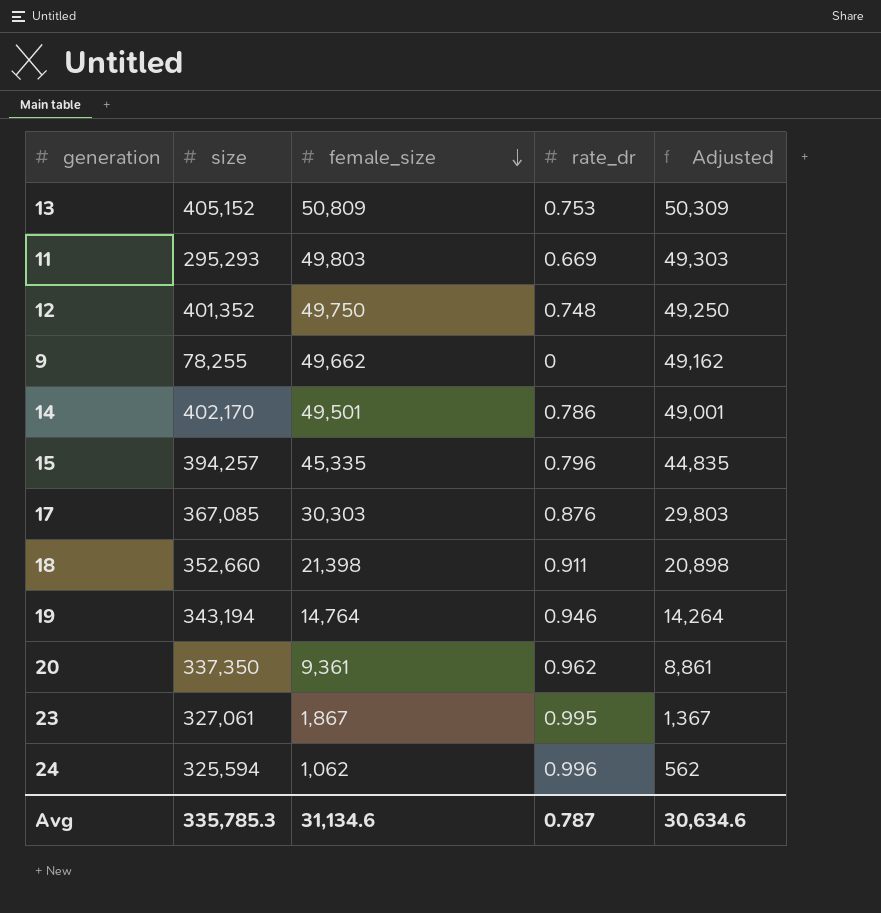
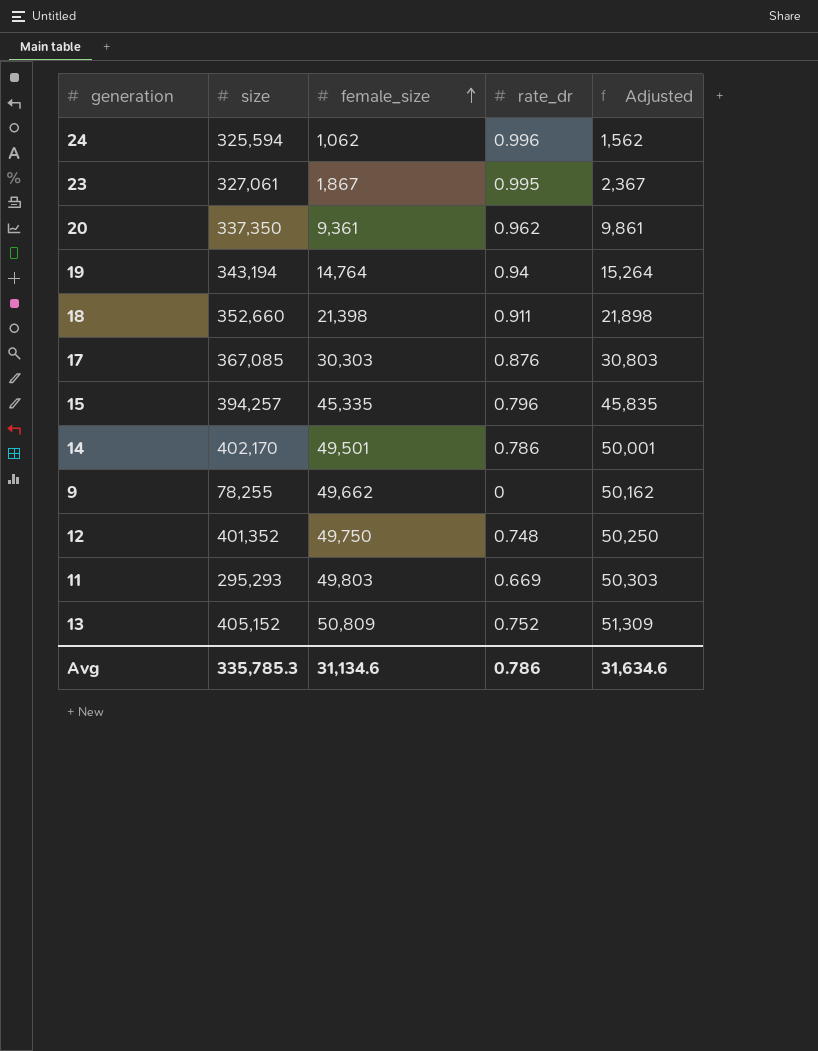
row order: female_size descending -> female_size ascending
column Adjusted | formula: [female_size] - 500 -> [female_size] + 500
19 | rate_dr: 0.946 -> 0.94
13 | rate_dr: 0.753 -> 0.752
Avg | rate_dr: 0.787 -> 0.786
Avg | Adjusted: 30,634.6 -> 31,634.6

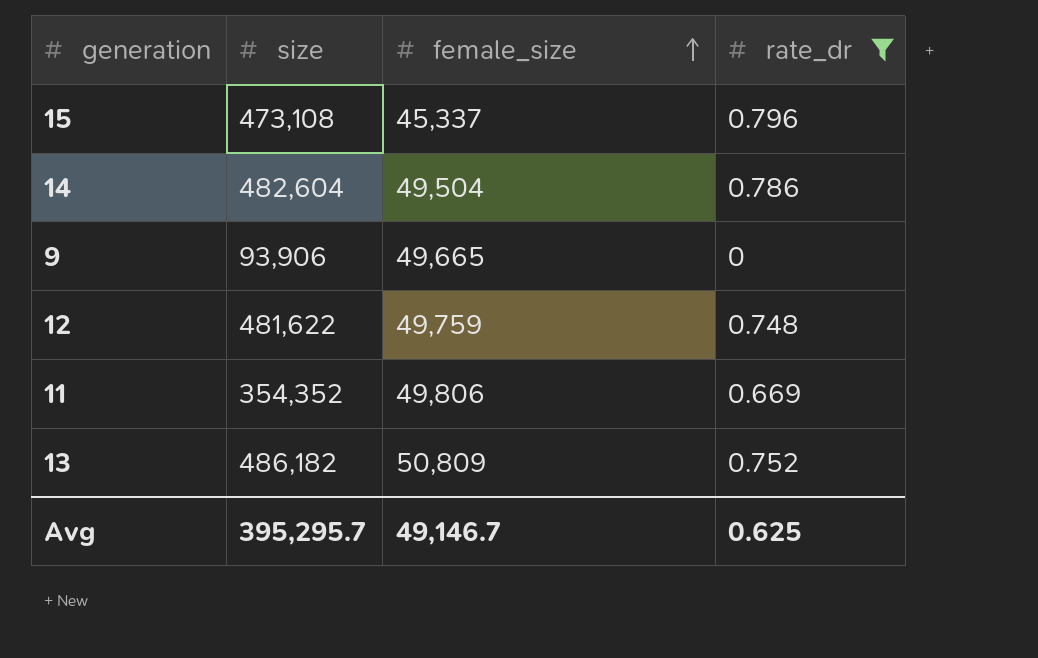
filter: none -> rate_dr <= 0.796
column Adjusted | formula: [female_size] + 500 -> none
15 | size: 394,257 -> 473,108
15 | female_size: 45,335 -> 45,337
14 | size: 402,170 -> 482,604
14 | female_size: 49,501 -> 49,504
9 | size: 78,255 -> 93,906
9 | female_size: 49,662 -> 49,665
12 | size: 401,352 -> 481,622
12 | female_size: 49,750 -> 49,759
11 | size: 295,293 -> 354,352
11 | female_size: 49,803 -> 49,806
13 | size: 405,152 -> 486,182
Avg | size: 335,785.3 -> 395,295.7
Avg | female_size: 31,134.6 -> 49,146.7
Avg | rate_dr: 0.786 -> 0.625

